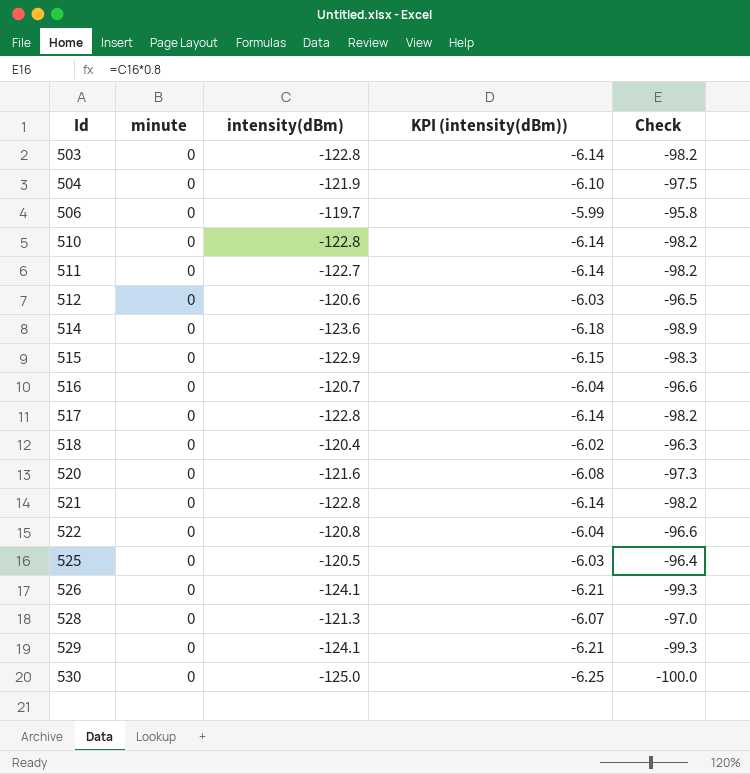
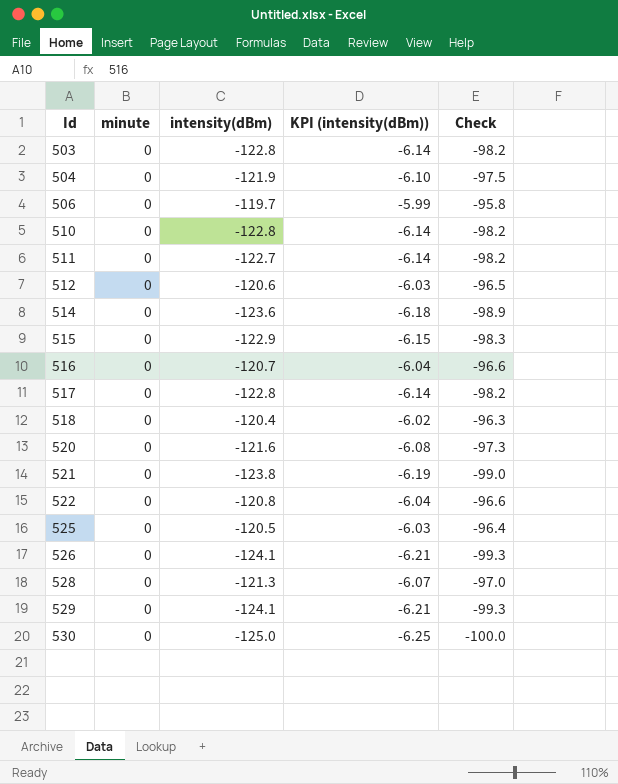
521 | intensity(dBm): -122.8 -> -123.8
521 | KPI (intensity(dBm)): -6.14 -> -6.19
521 | Check: -98.2 -> -99.0

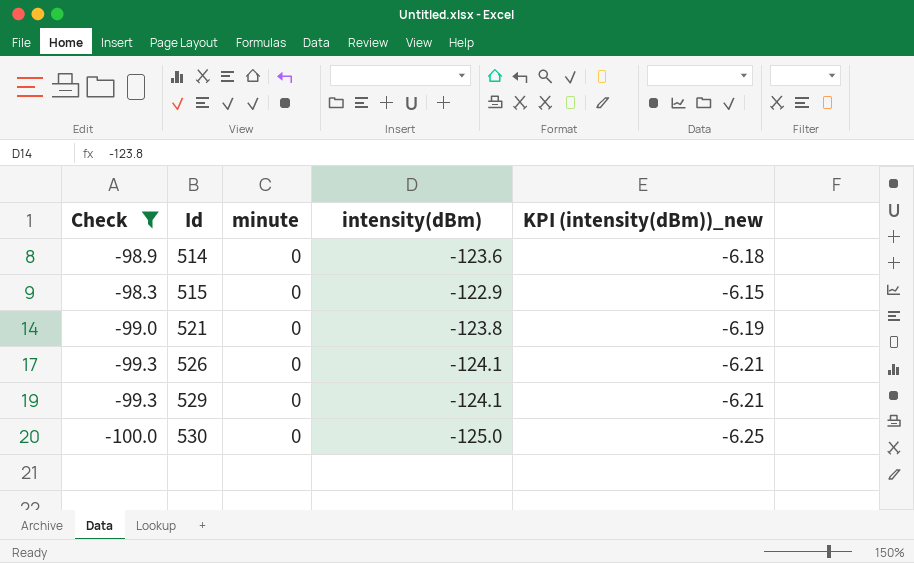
filter: none -> Check <= -98.3
column Check | position: 5 -> 1
column name: KPI (intensity(dBm)) -> KPI (intensity(dBm))_new

